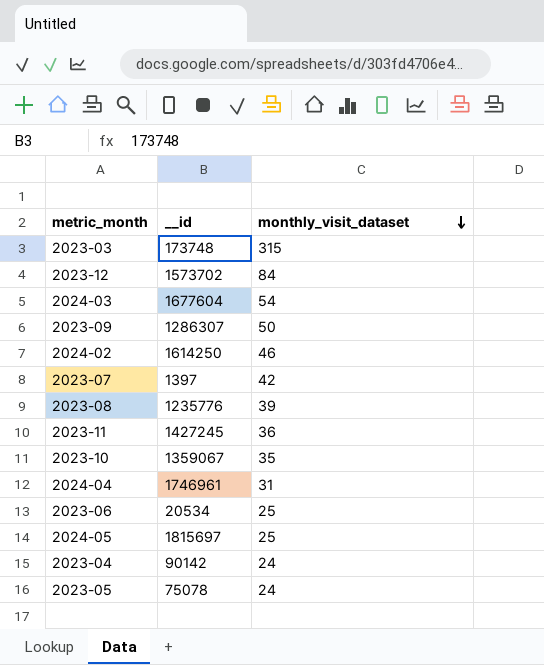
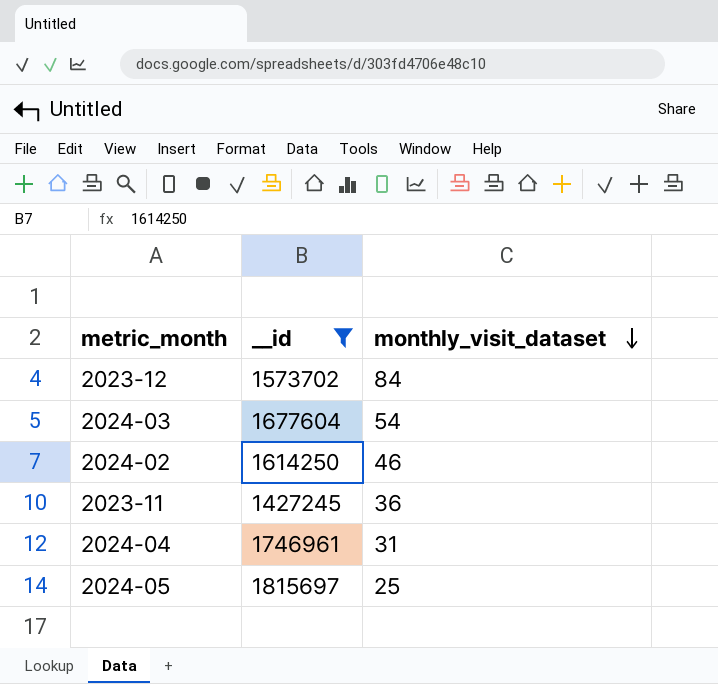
filter: none -> __id >= 1427245

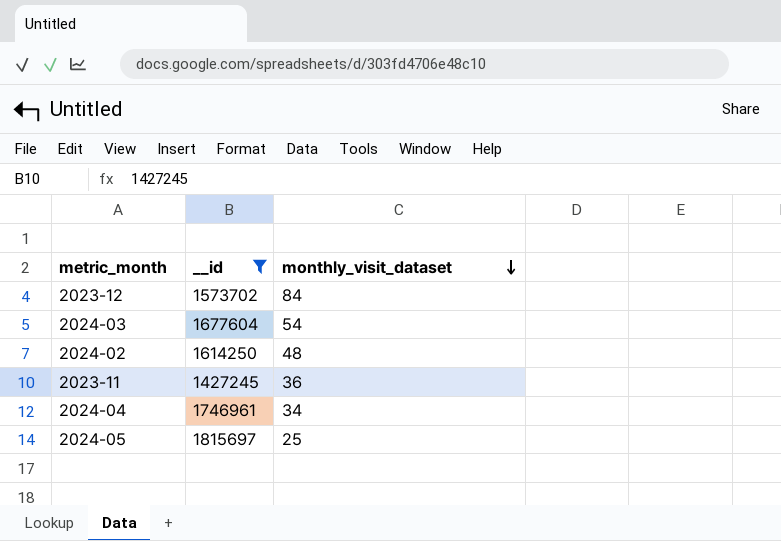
2024-02 | monthly_visit_dataset: 46 -> 48
2024-04 | monthly_visit_dataset: 31 -> 34

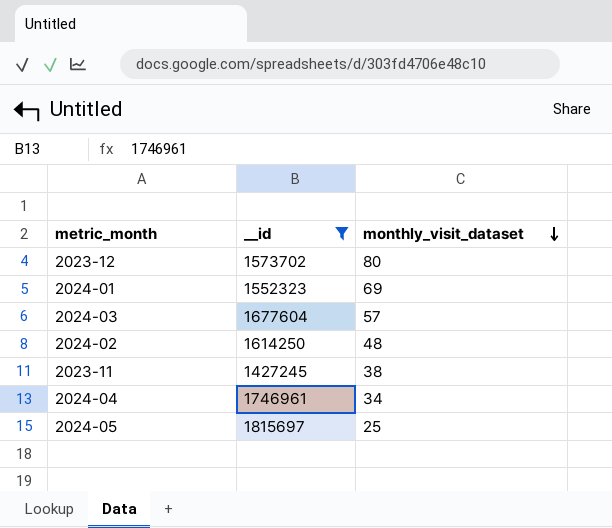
2023-12 | monthly_visit_dataset: 84 -> 80
row 2024-01: none -> 1552323 | 69
2024-03 | monthly_visit_dataset: 54 -> 57
2023-11 | monthly_visit_dataset: 36 -> 38

